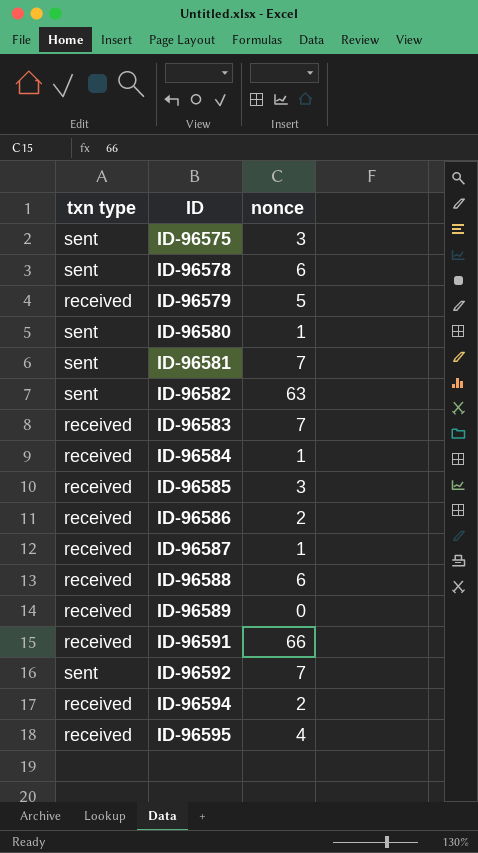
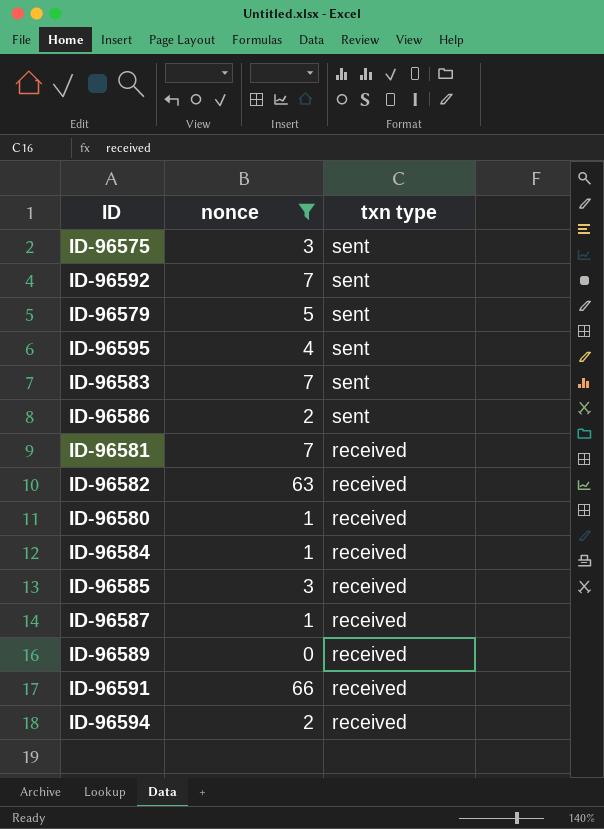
filter: none -> nonce != 6
row order: ID ascending -> txn type descending
column txn type | position: 1 -> 3
ID-96579 | txn type: received -> sent
ID-96595 | txn type: received -> sent
ID-96583 | txn type: received -> sent
ID-96586 | txn type: received -> sent
ID-96581 | txn type: sent -> received
ID-96582 | txn type: sent -> received
ID-96580 | txn type: sent -> received

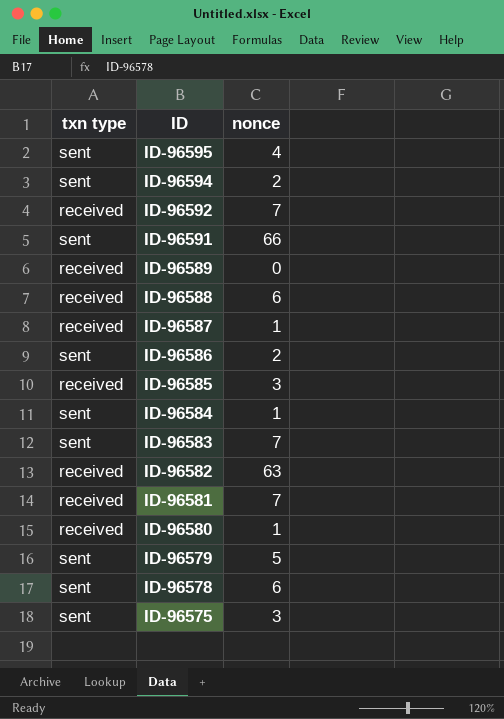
filter: nonce != 6 -> none
row order: txn type descending -> ID descending
column txn type | position: 3 -> 1
ID-96594 | txn type: received -> sent
ID-96592 | txn type: sent -> received
ID-96591 | txn type: received -> sent
ID-96584 | txn type: received -> sent

